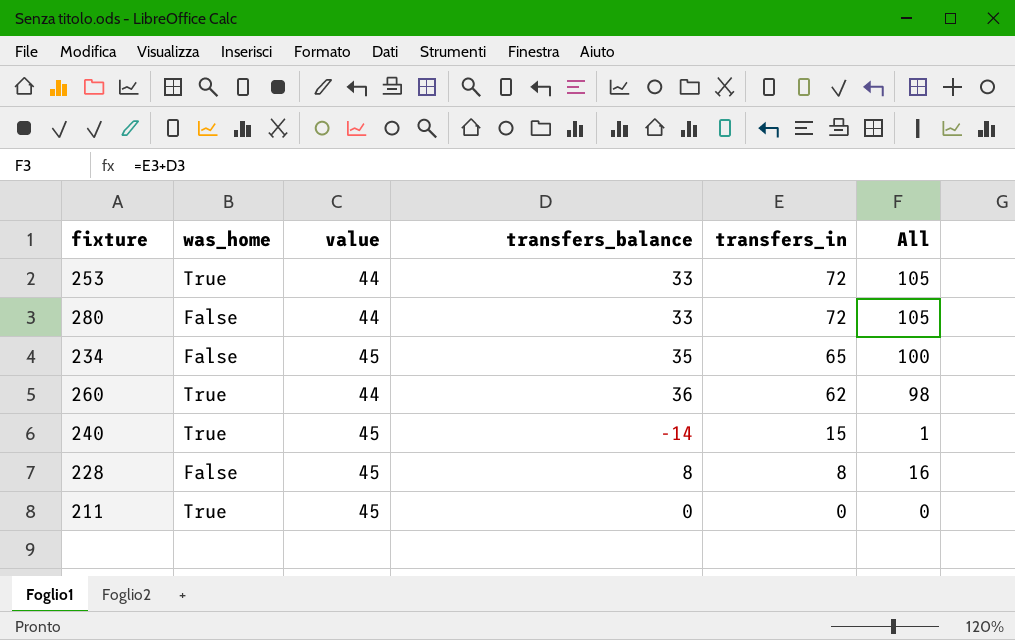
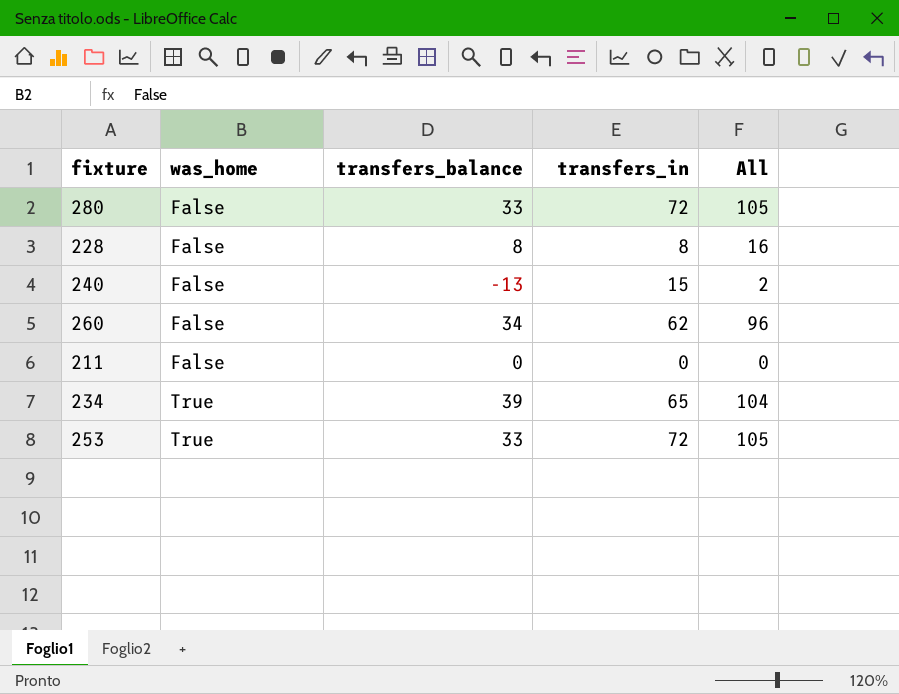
row order: transfers_in descending -> was_home ascending
column value | position: 3 -> none
240 | was_home: True -> False
240 | transfers_balance: -14 -> -13
240 | All: 1 -> 2
260 | was_home: True -> False
260 | transfers_balance: 36 -> 34
260 | All: 98 -> 96
211 | was_home: True -> False
234 | was_home: False -> True
234 | transfers_balance: 35 -> 39
234 | All: 100 -> 104

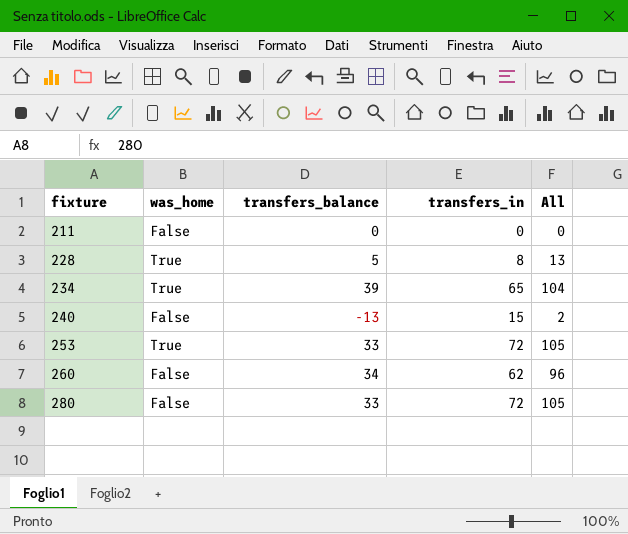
row order: was_home ascending -> fixture ascending
228 | was_home: False -> True
228 | transfers_balance: 8 -> 5
228 | All: 16 -> 13

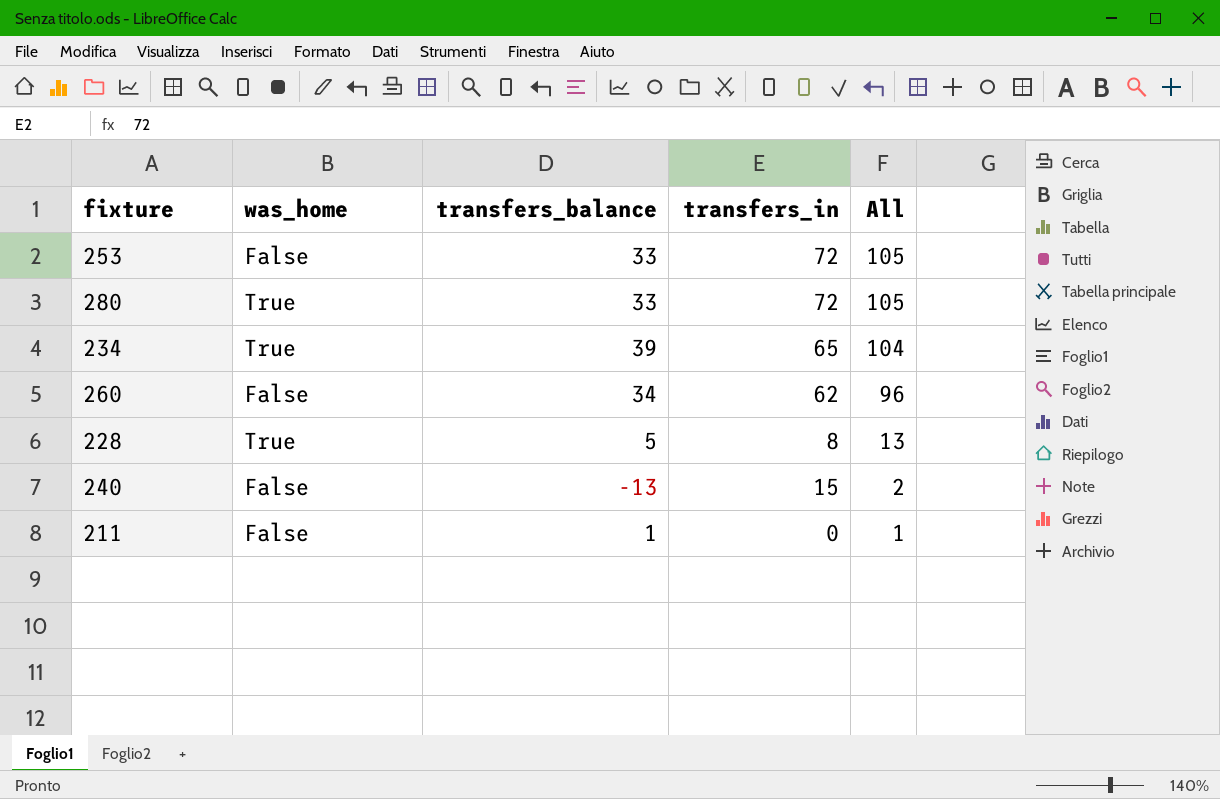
row order: fixture ascending -> All descending
253 | was_home: True -> False
280 | was_home: False -> True
211 | transfers_balance: 0 -> 1
211 | All: 0 -> 1

